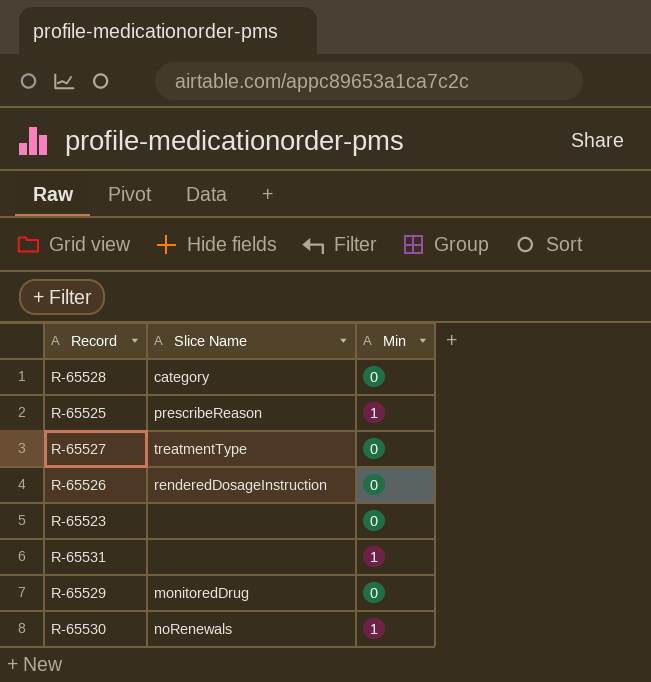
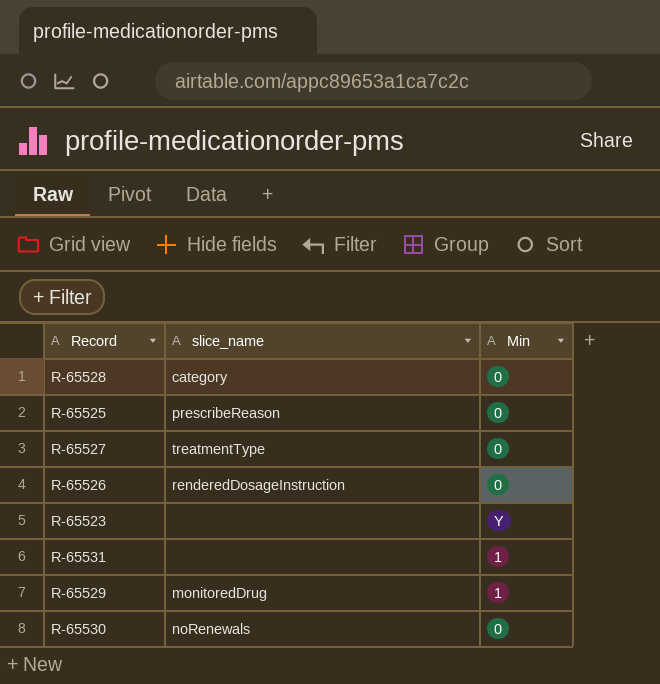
column name: Slice Name -> slice_name
R-65525 | Min: 1 -> 0
R-65523 | Min: 0 -> Y
R-65529 | Min: 0 -> 1
R-65530 | Min: 1 -> 0

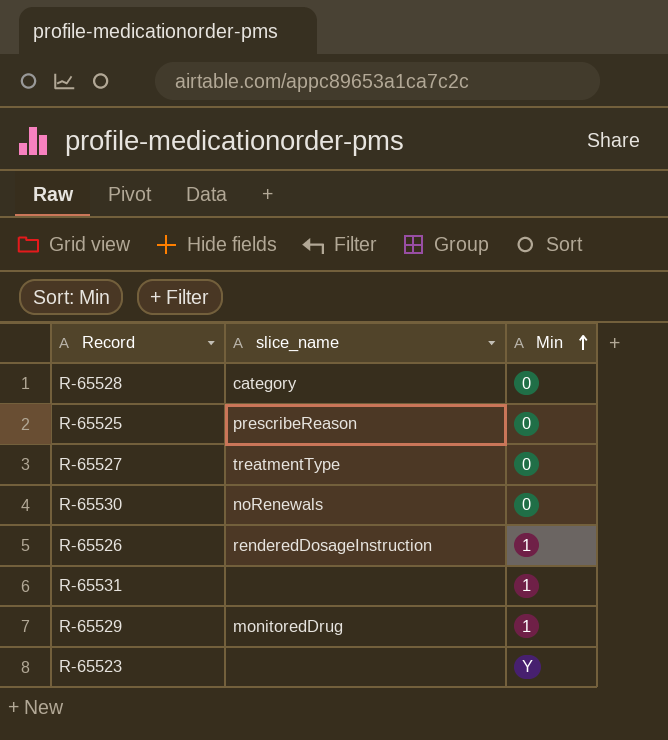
row order: none -> Min ascending
R-65526 | Min: 0 -> 1

